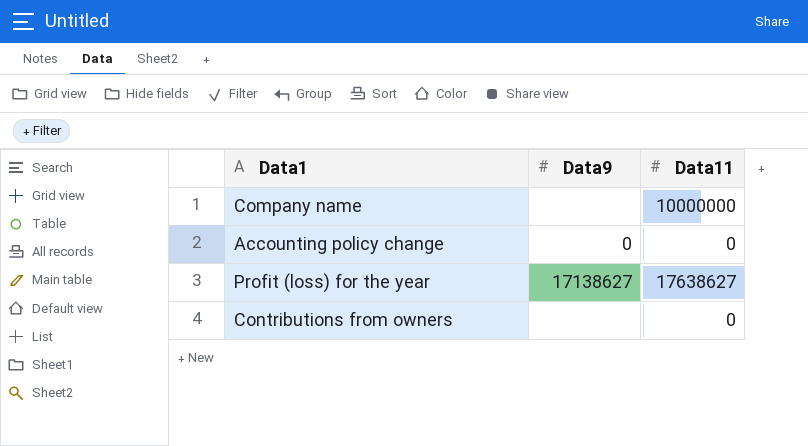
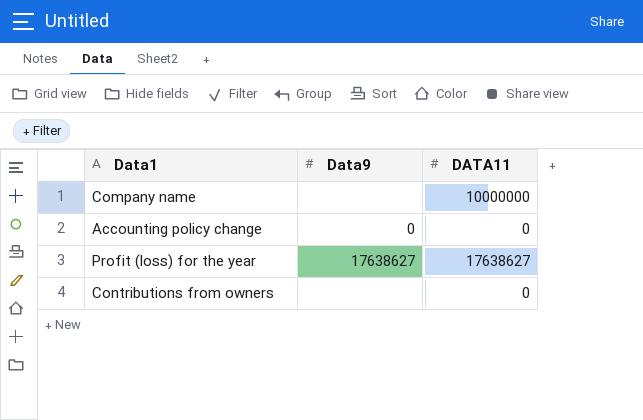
column name: Data11 -> DATA11
Profit (loss) for the year | Data9: 17138627 -> 17638627

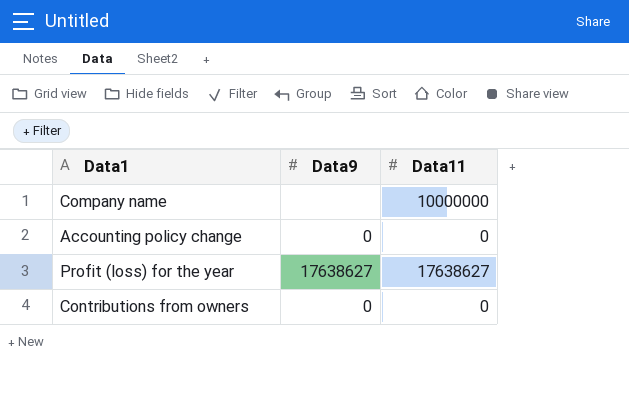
column name: DATA11 -> Data11
Contributions from owners | Data9: none -> 0

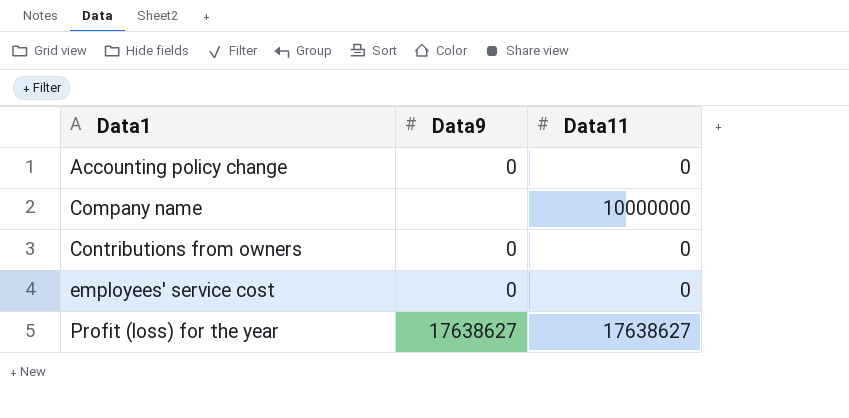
row order: none -> Data1 ascending
row employees' service cost: none -> 0 | 0

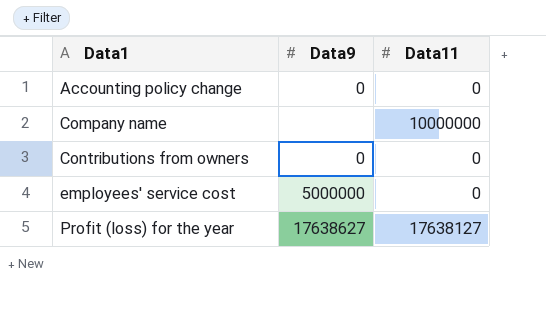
employees' service cost | Data9: 0 -> 5000000
Profit (loss) for the year | Data11: 17638627 -> 17638127

